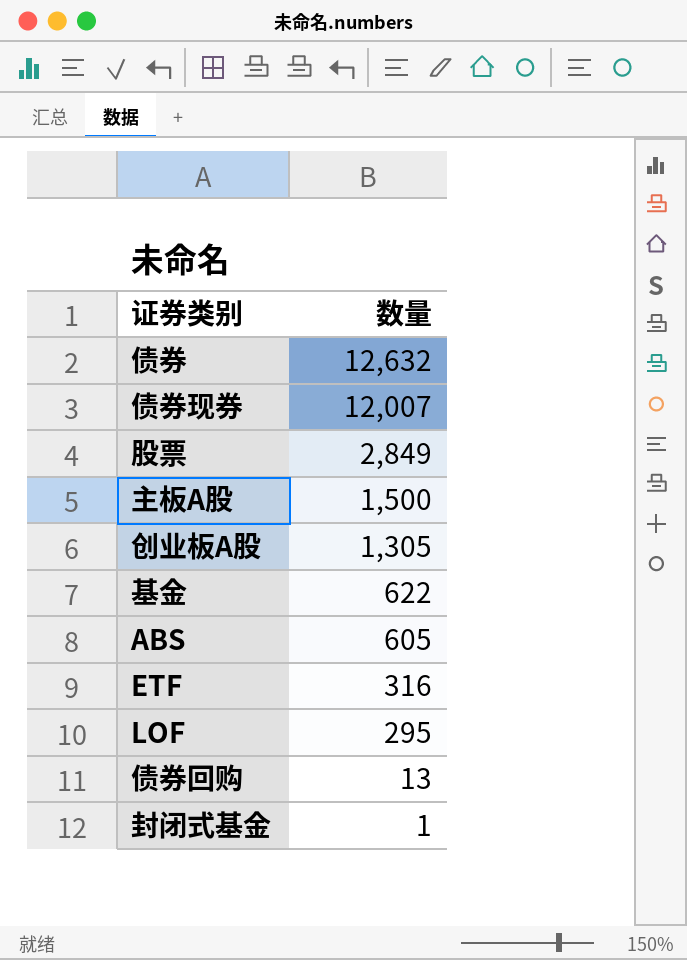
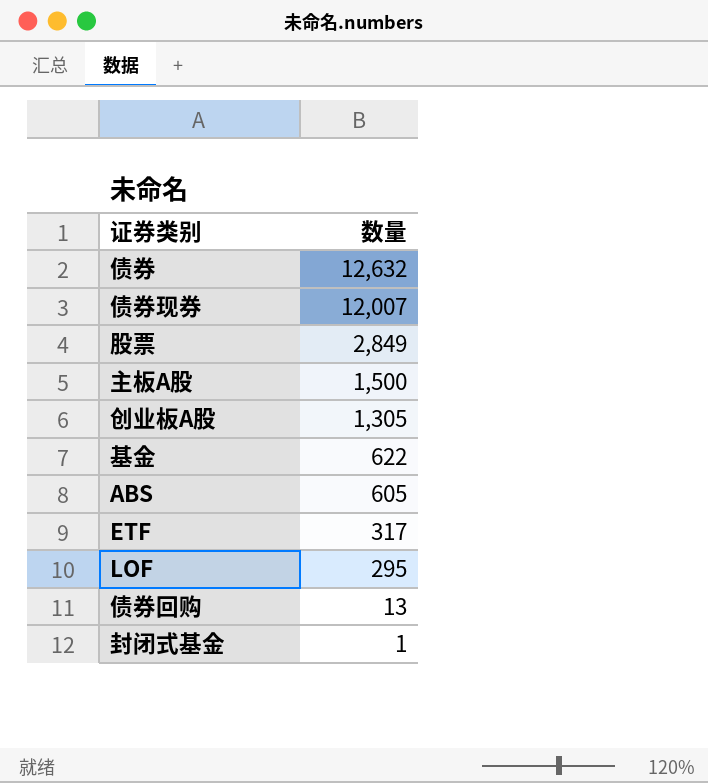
ETF | 数量: 316 -> 317

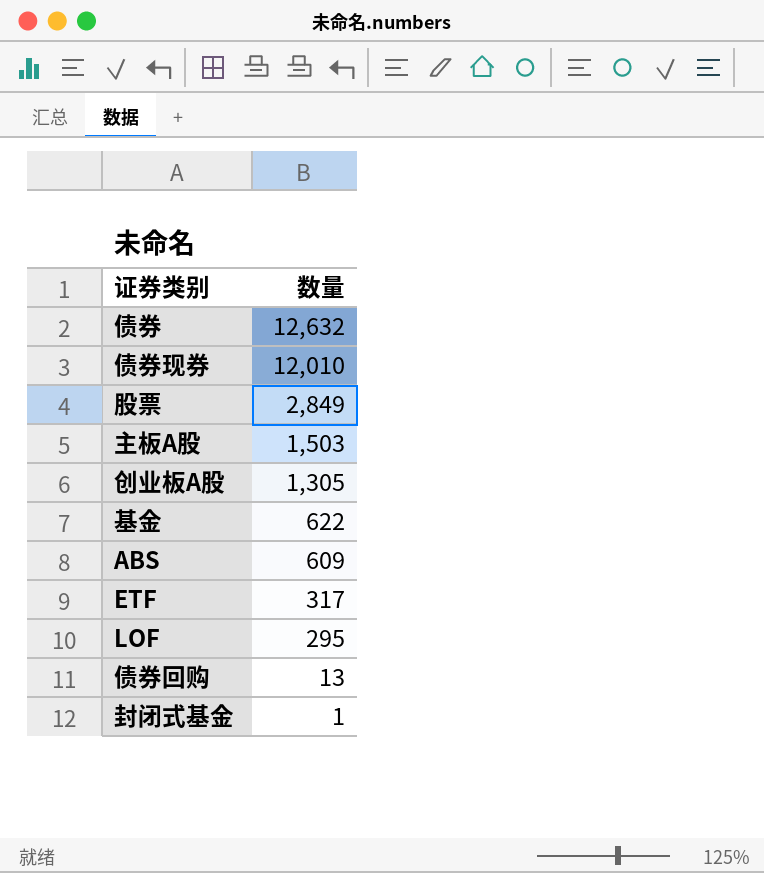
债券现券 | 数量: 12,007 -> 12,010
主板A股 | 数量: 1,500 -> 1,503
ABS | 数量: 605 -> 609

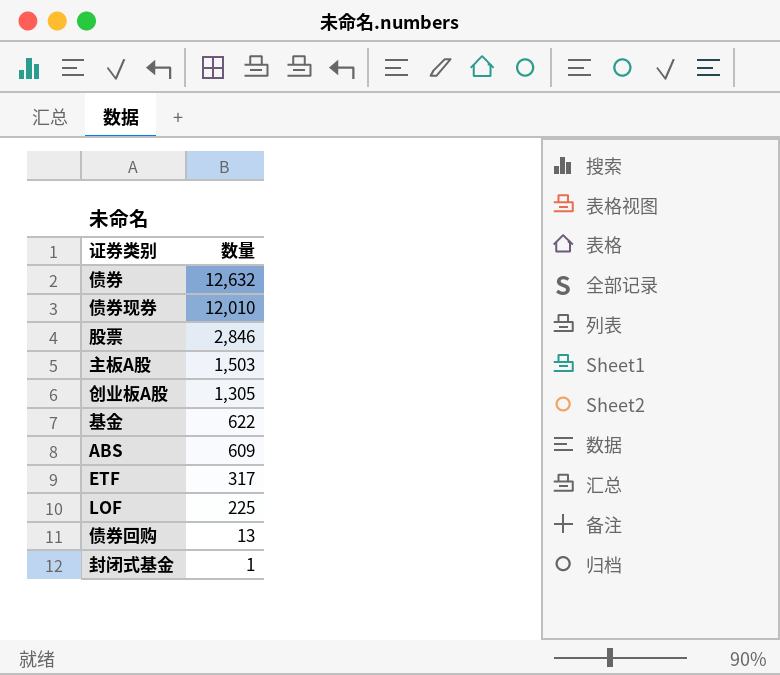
股票 | 数量: 2,849 -> 2,846
LOF | 数量: 295 -> 225

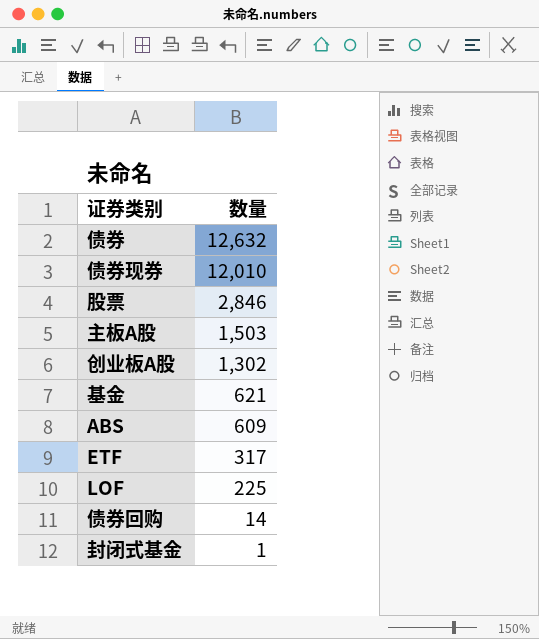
创业板A股 | 数量: 1,305 -> 1,302
基金 | 数量: 622 -> 621
债券回购 | 数量: 13 -> 14

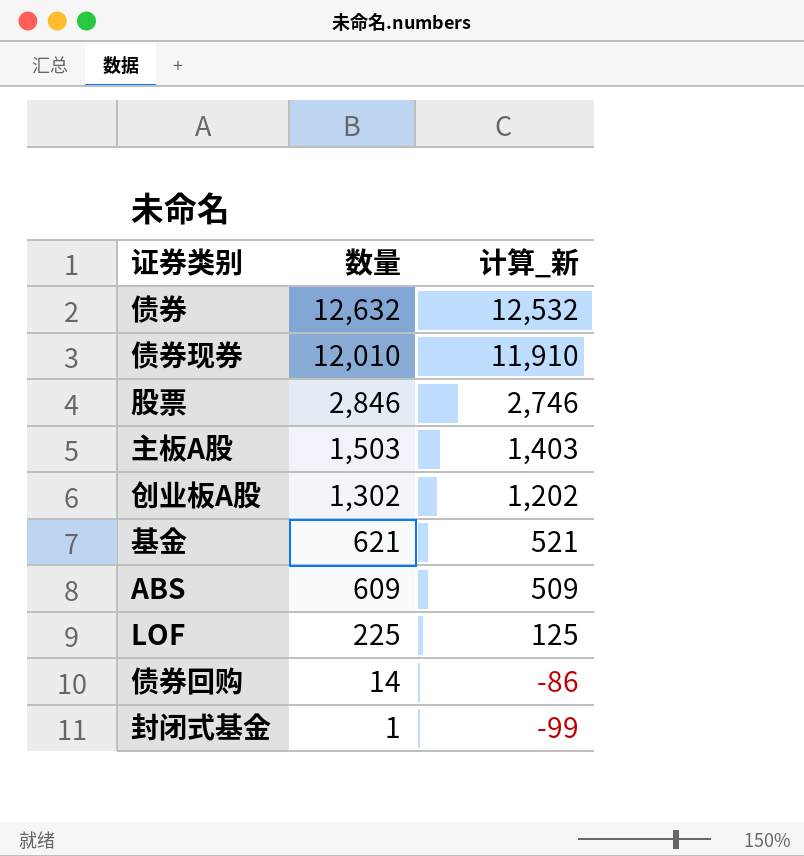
column 计算_新 | formula: none -> [数量] - 100
row ETF: 317 -> none

